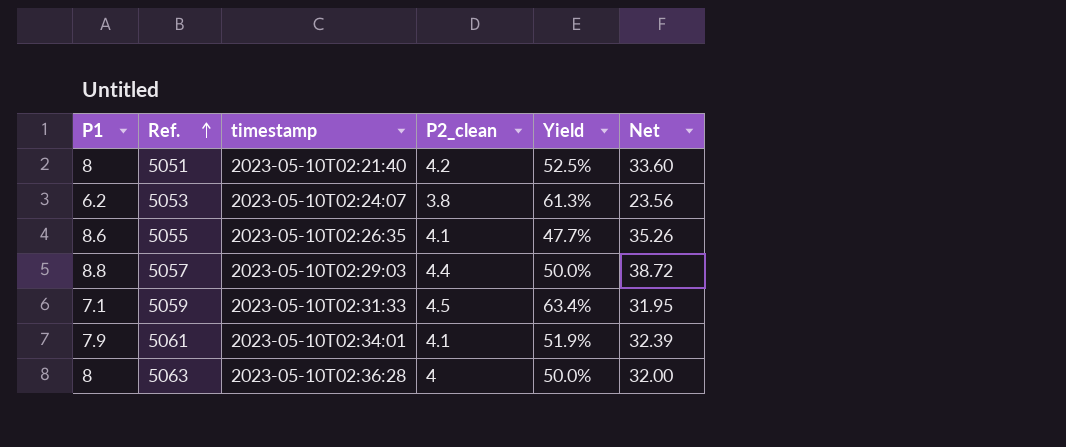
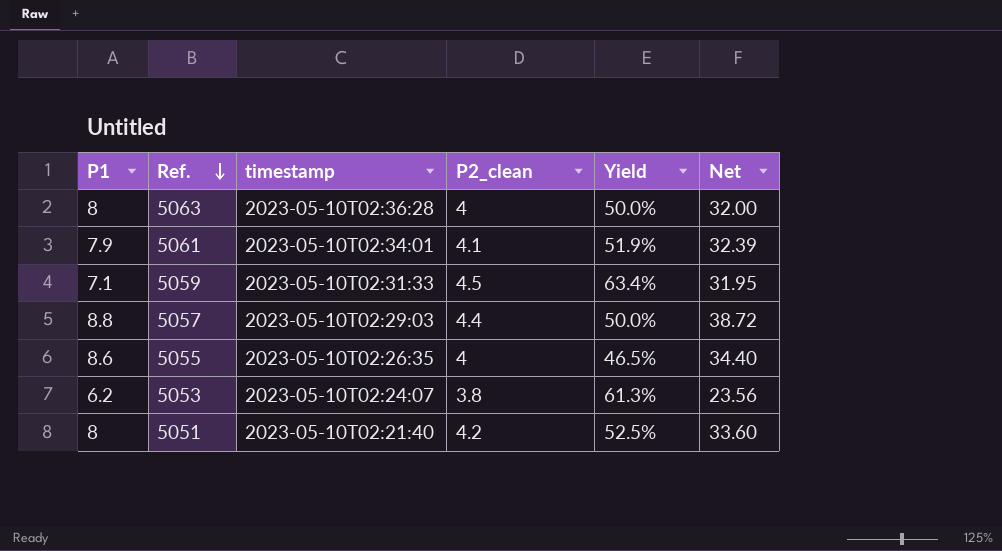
row order: Ref. ascending -> Ref. descending
5055 | P2_clean: 4.1 -> 4
5055 | Yield: 47.7% -> 46.5%
5055 | Net: 35.26 -> 34.40

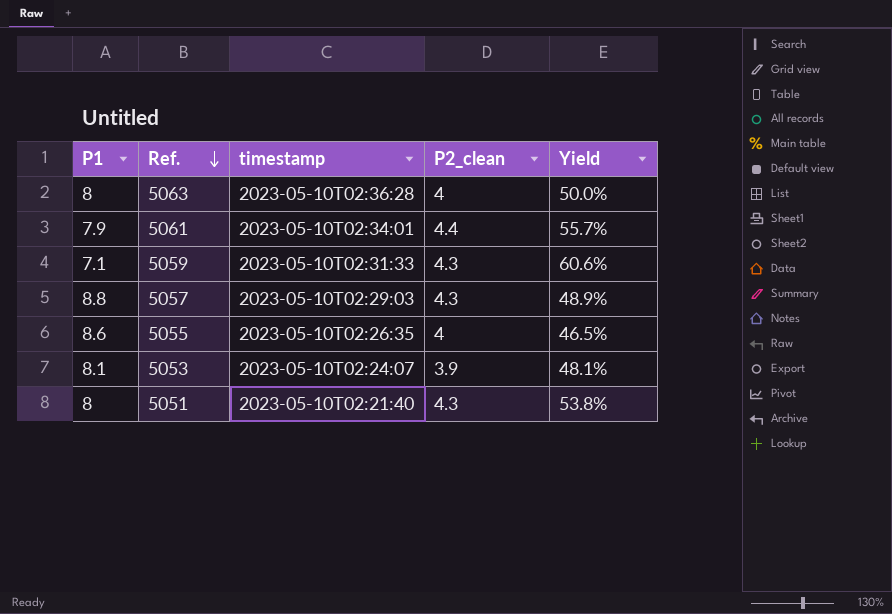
column Net | formula: [P1] * [P2_clean] -> none
5061 | P2_clean: 4.1 -> 4.4
5061 | Yield: 51.9% -> 55.7%
5059 | P2_clean: 4.5 -> 4.3
5059 | Yield: 63.4% -> 60.6%
5057 | P2_clean: 4.4 -> 4.3
5057 | Yield: 50.0% -> 48.9%
5053 | P1: 6.2 -> 8.1
5053 | P2_clean: 3.8 -> 3.9
5053 | Yield: 61.3% -> 48.1%
5051 | P2_clean: 4.2 -> 4.3
5051 | Yield: 52.5% -> 53.8%

